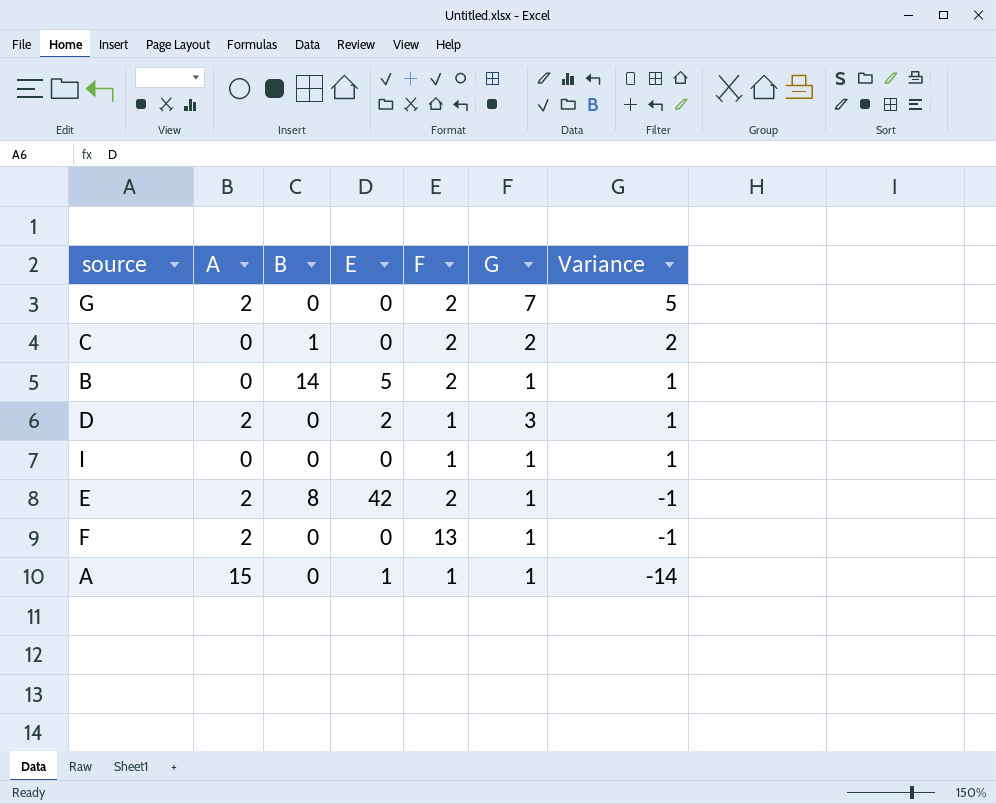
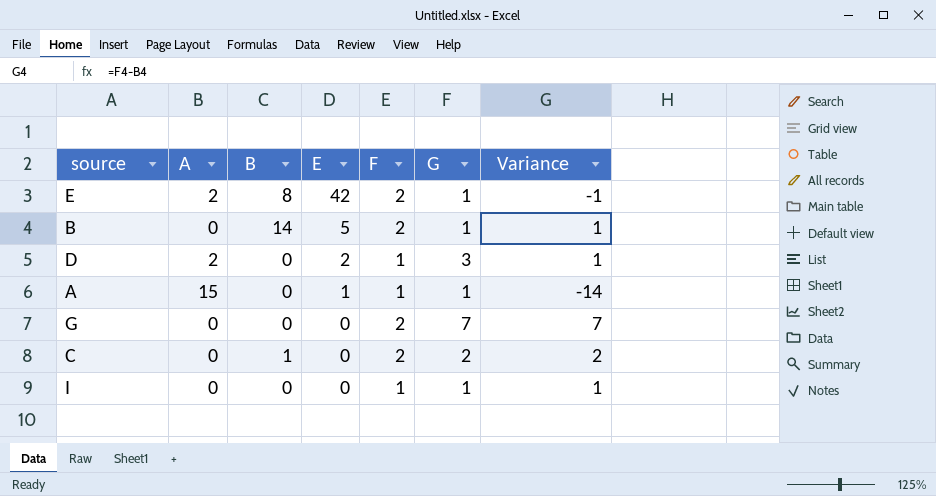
row order: Variance descending -> E descending
row F: 2 | 0 | 0 | 13 | 1 | -1 -> none
G | A: 2 -> 0
G | Variance: 5 -> 7

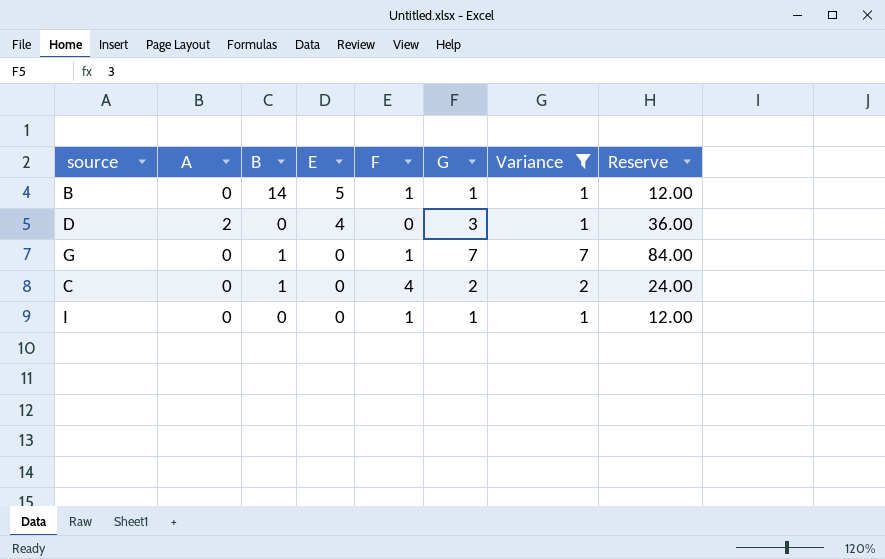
filter: none -> Variance >= 1
column Reserve | formula: none -> [G] * 12
B | F: 2 -> 1
D | E: 2 -> 4
D | F: 1 -> 0
G | B: 0 -> 1
G | F: 2 -> 1
C | F: 2 -> 4

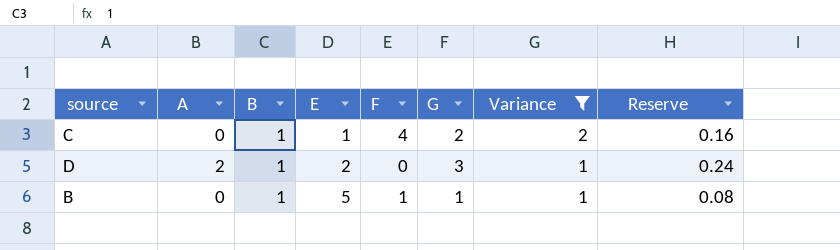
row order: E descending -> E ascending
column Reserve | formula: [G] * 12 -> [G] * 0.08
row G: 0 | 1 | 0 | 1 | 7 | 7 | 84.00 -> none
row I: 0 | 0 | 0 | 1 | 1 | 1 | 12.00 -> none
C | E: 0 -> 1
D | B: 0 -> 1
D | E: 4 -> 2
B | B: 14 -> 1

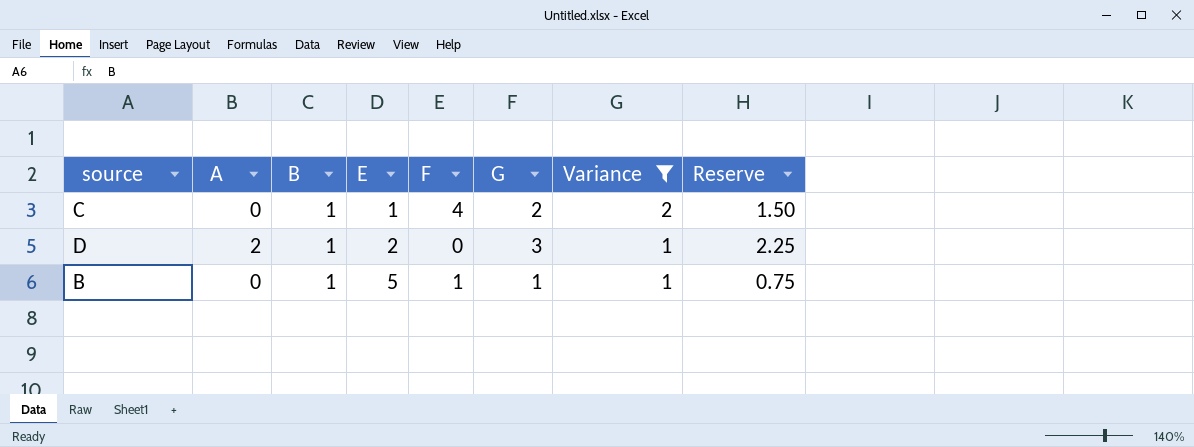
column Reserve | formula: [G] * 0.08 -> [G] * 0.75

